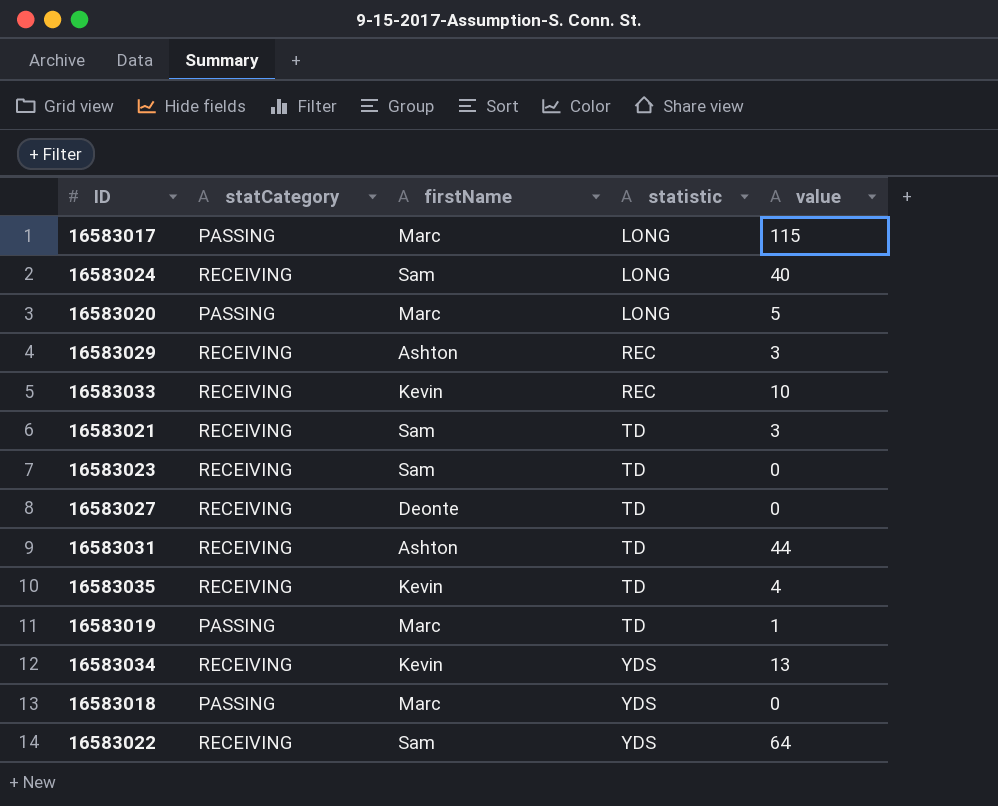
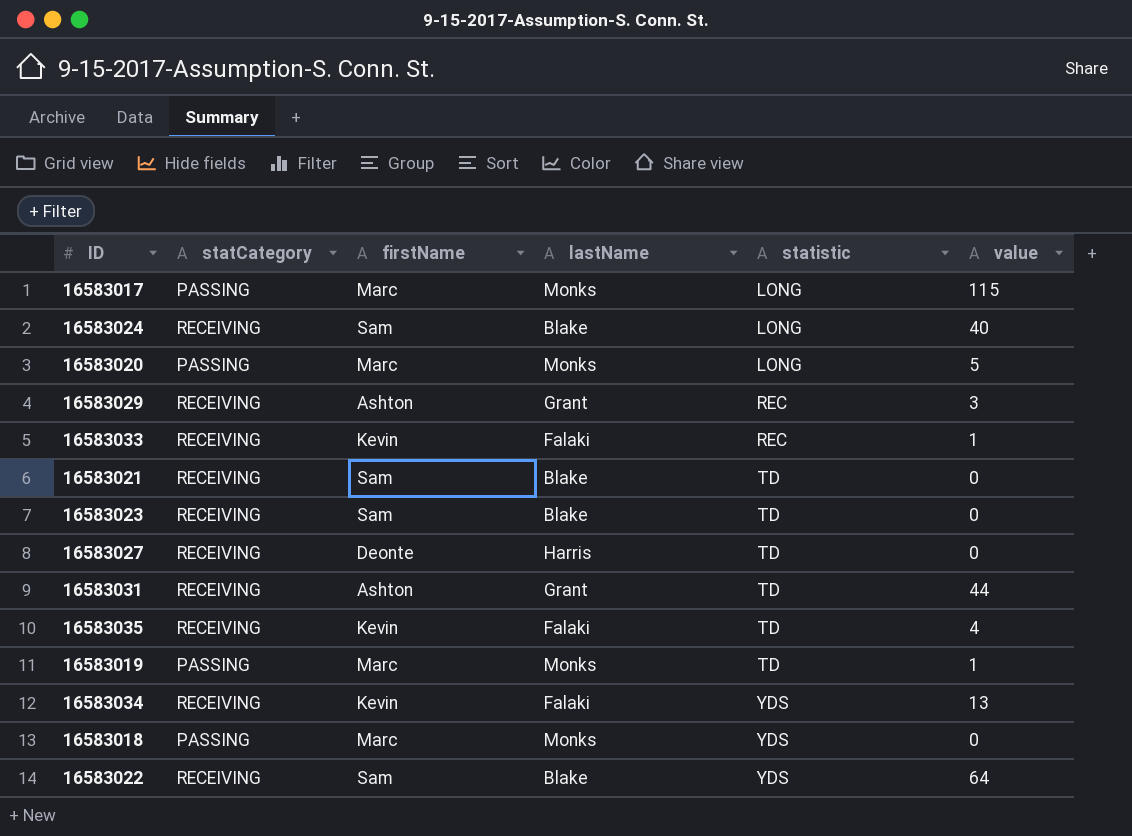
column lastName | position: none -> 4
16583033 | value: 10 -> 1
16583021 | value: 3 -> 0

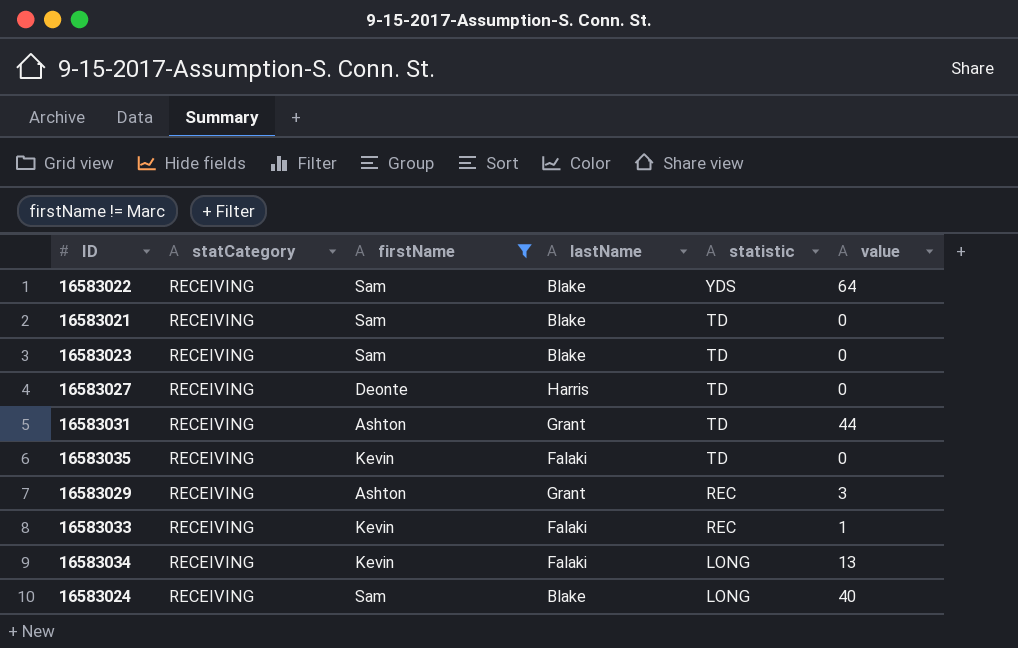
filter: none -> firstName != Marc
row order: statistic ascending -> statistic descending
16583035 | value: 4 -> 0
16583034 | statistic: YDS -> LONG

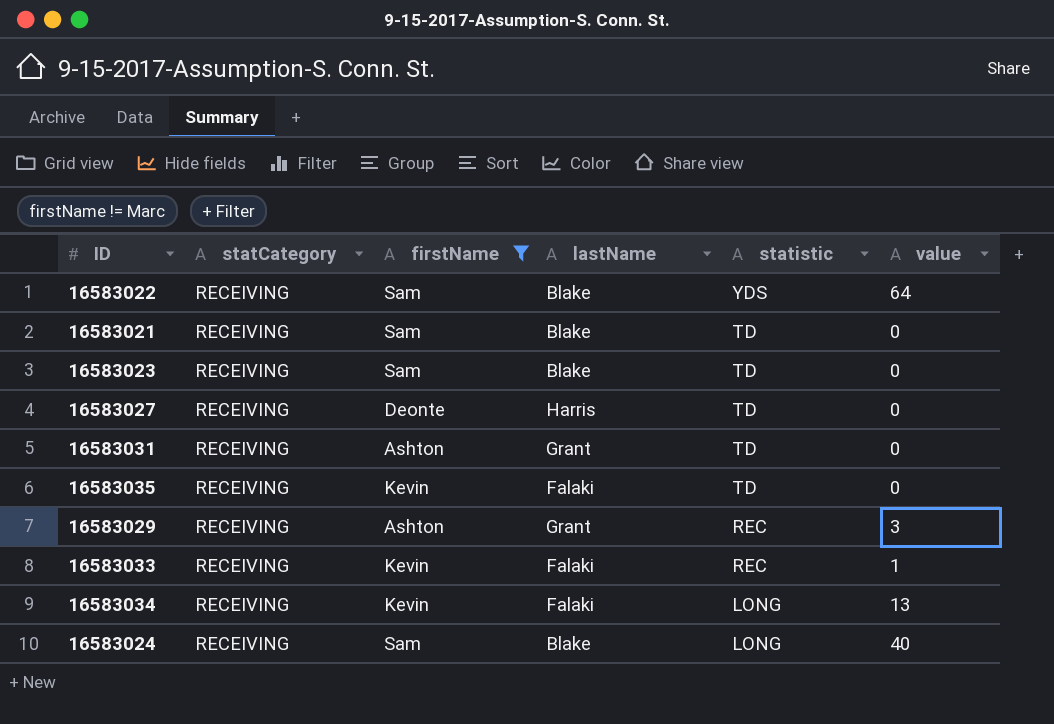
16583031 | value: 44 -> 0

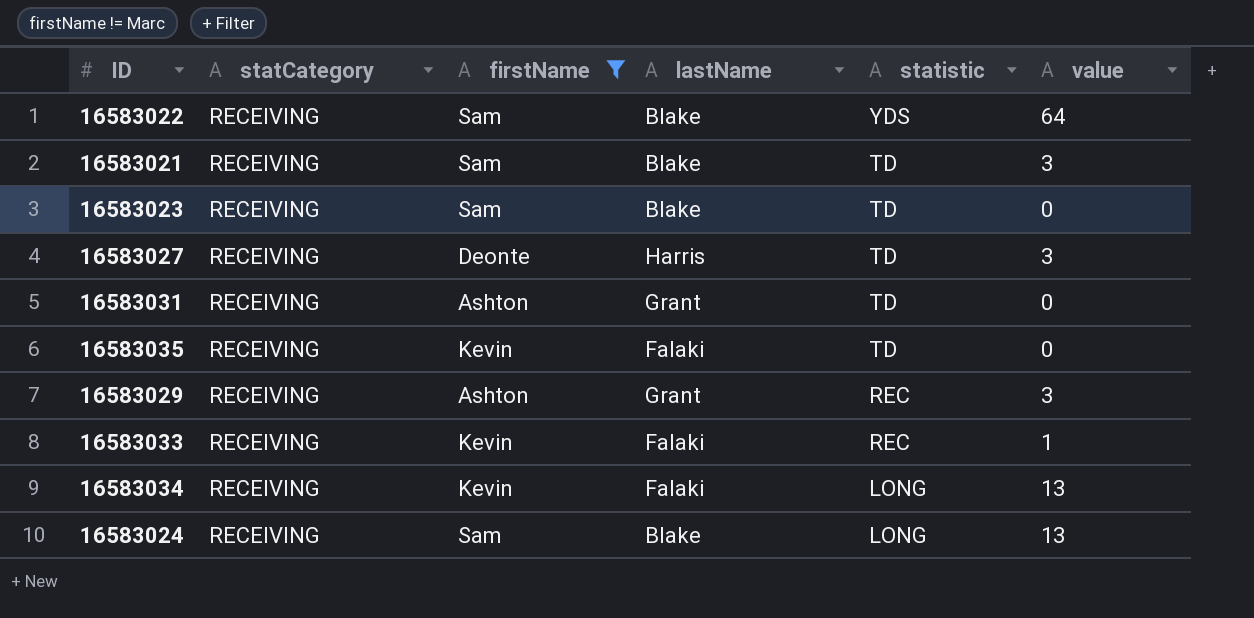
16583021 | value: 0 -> 3
16583027 | value: 0 -> 3
16583024 | value: 40 -> 13

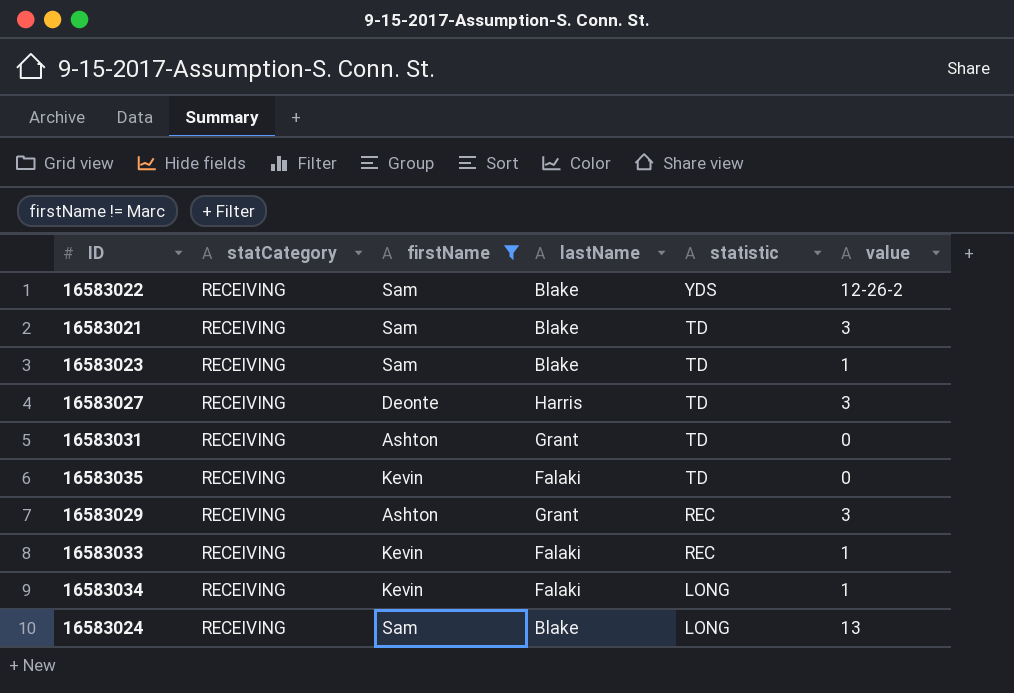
16583022 | value: 64 -> 12-26-2
16583023 | value: 0 -> 1
16583034 | value: 13 -> 1

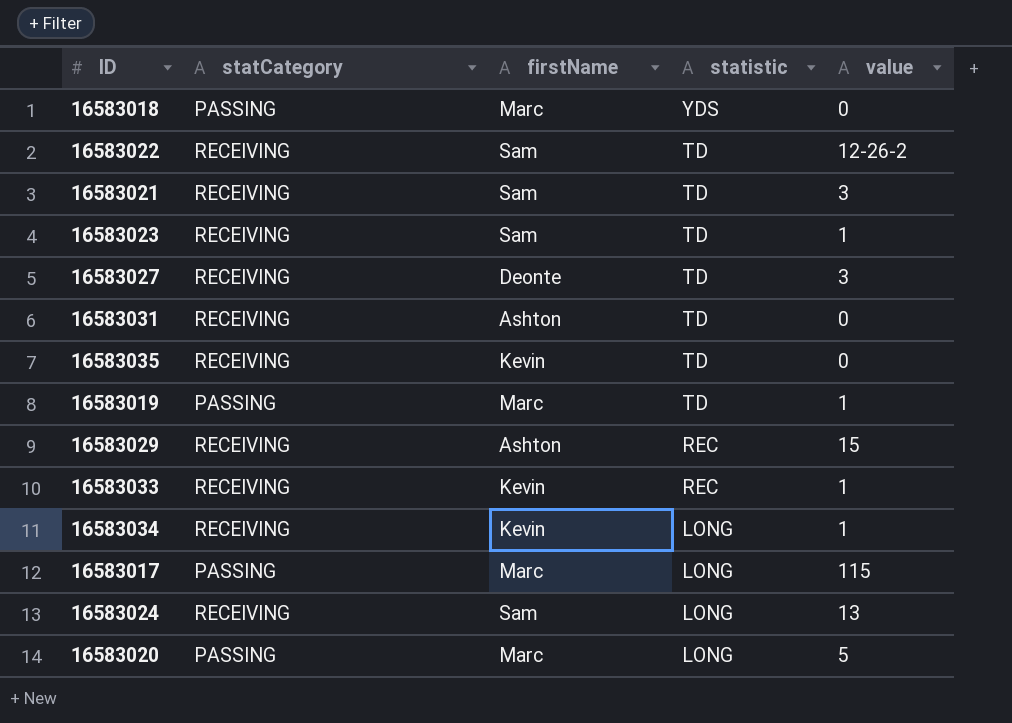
filter: firstName != Marc -> none
column lastName | position: 4 -> none
16583022 | statistic: YDS -> TD
16583029 | value: 3 -> 15

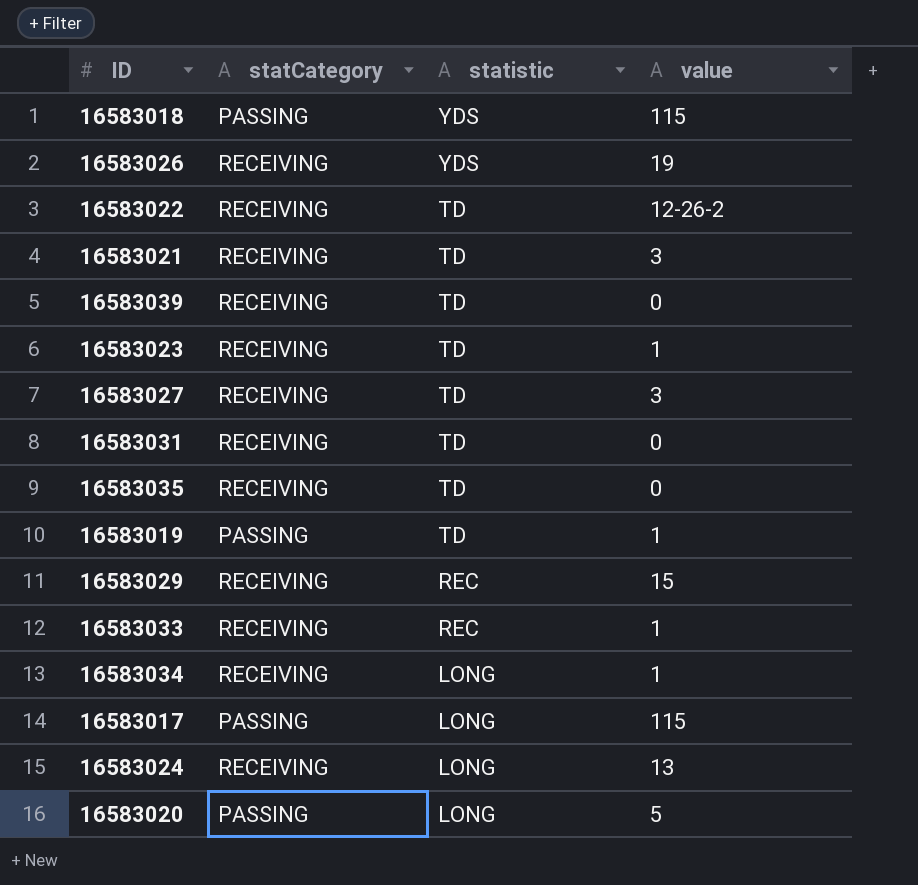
column firstName | position: 3 -> none
16583018 | value: 0 -> 115
row 16583026: none -> RECEIVING | YDS | 19
row 16583039: none -> RECEIVING | TD | 0

